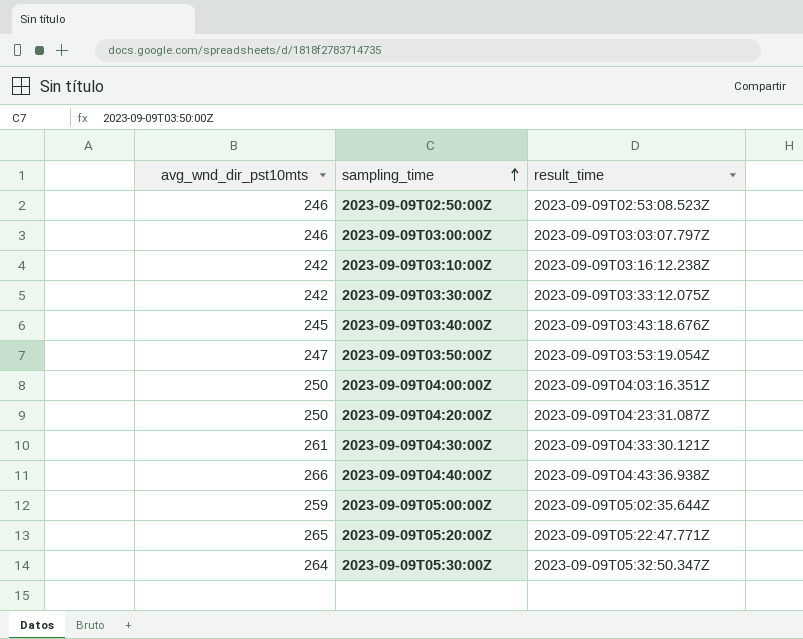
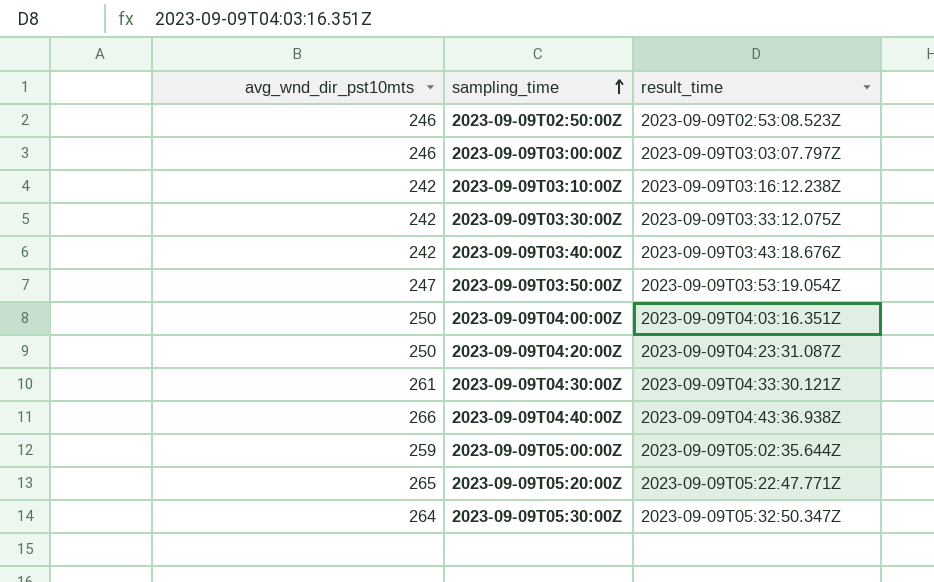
2023-09-09T03:40:00Z | avg_wnd_dir_pst10mts: 245 -> 242

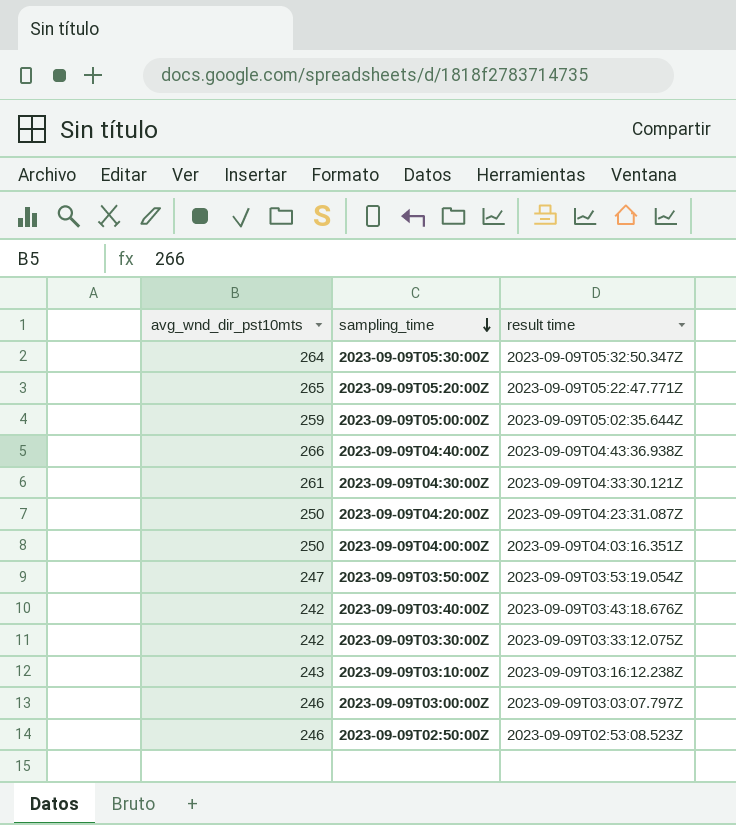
row order: sampling_time ascending -> sampling_time descending
column name: result_time -> result time
2023-09-09T03:10:00Z | avg_wnd_dir_pst10mts: 242 -> 243

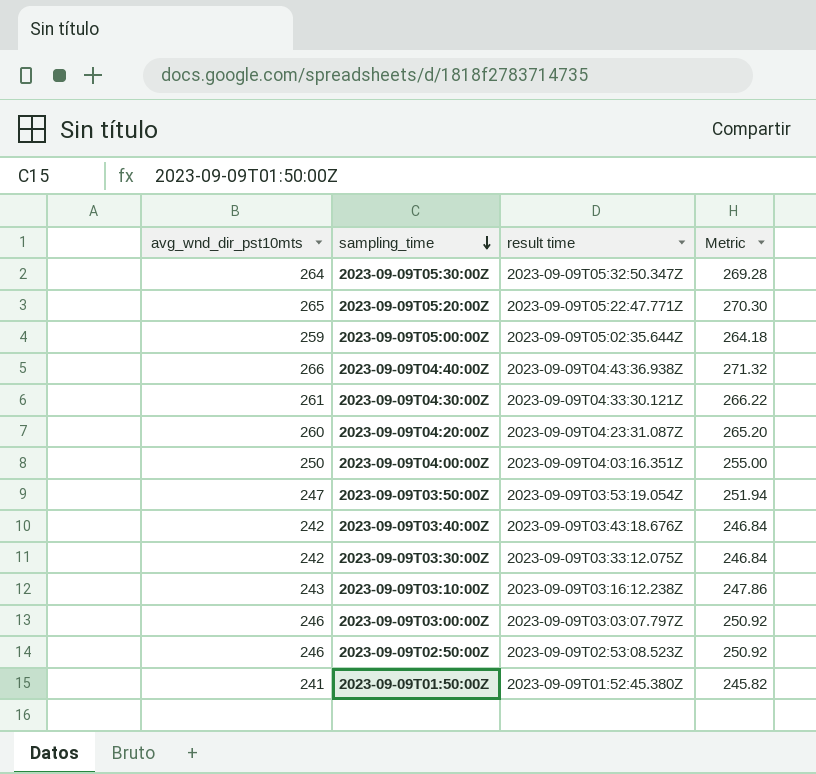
column Metric | formula: none -> [avg_wnd_dir_pst10mts] * 1.02
2023-09-09T04:20:00Z | avg_wnd_dir_pst10mts: 250 -> 260
row 2023-09-09T01:50:00Z: none -> 241 | 2023-09-09T01:52:45.380Z | 245.82

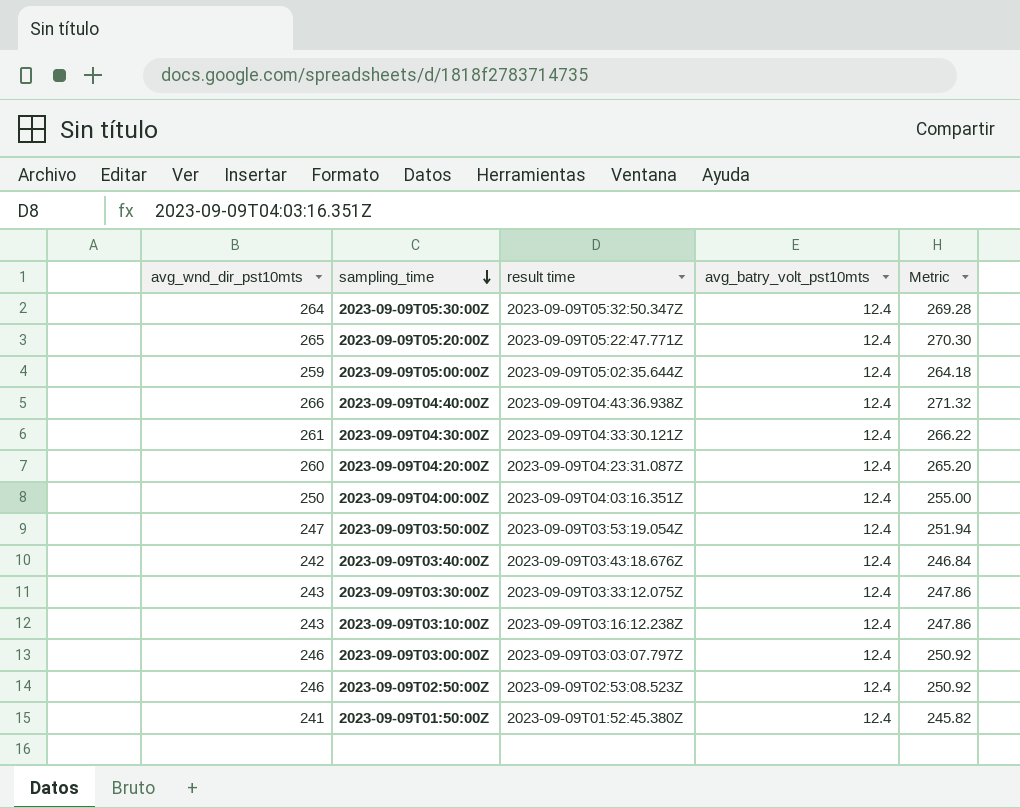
column avg_batry_volt_pst10mts | position: none -> 4
2023-09-09T03:30:00Z | avg_wnd_dir_pst10mts: 242 -> 243
2023-09-09T03:30:00Z | Metric: 246.84 -> 247.86

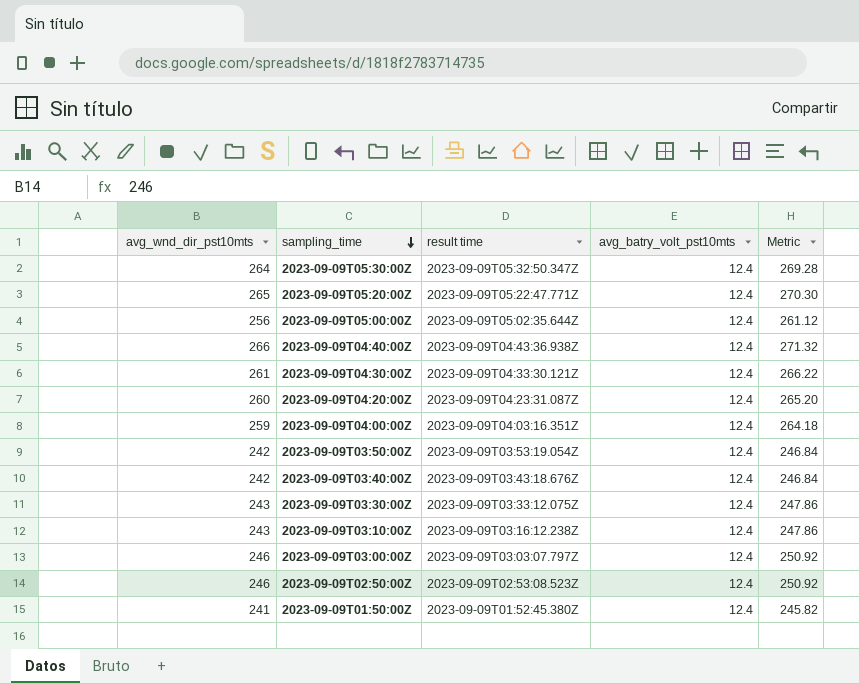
2023-09-09T05:00:00Z | avg_wnd_dir_pst10mts: 259 -> 256
2023-09-09T05:00:00Z | Metric: 264.18 -> 261.12
2023-09-09T04:00:00Z | avg_wnd_dir_pst10mts: 250 -> 259
2023-09-09T04:00:00Z | Metric: 255.00 -> 264.18
2023-09-09T03:50:00Z | avg_wnd_dir_pst10mts: 247 -> 242
2023-09-09T03:50:00Z | Metric: 251.94 -> 246.84

